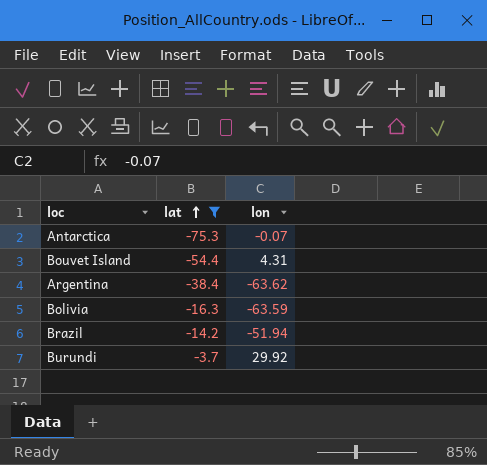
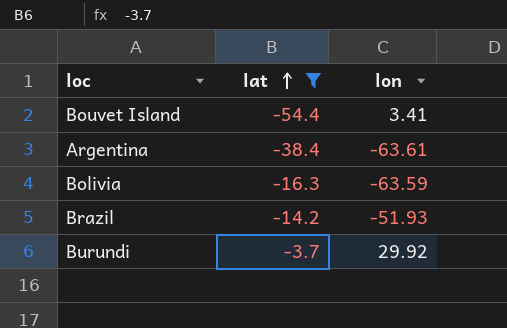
row Antarctica: -75.3 | -0.07 -> none
Bouvet Island | lon: 4.31 -> 3.41
Argentina | lon: -63.62 -> -63.61
Brazil | lon: -51.94 -> -51.93

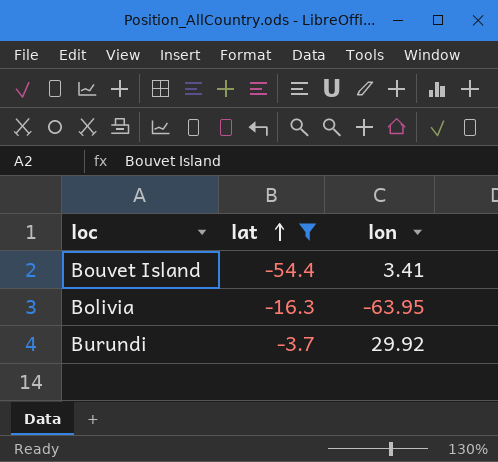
row Argentina: -38.4 | -63.61 -> none
row Brazil: -14.2 | -51.93 -> none
Bolivia | lon: -63.59 -> -63.95

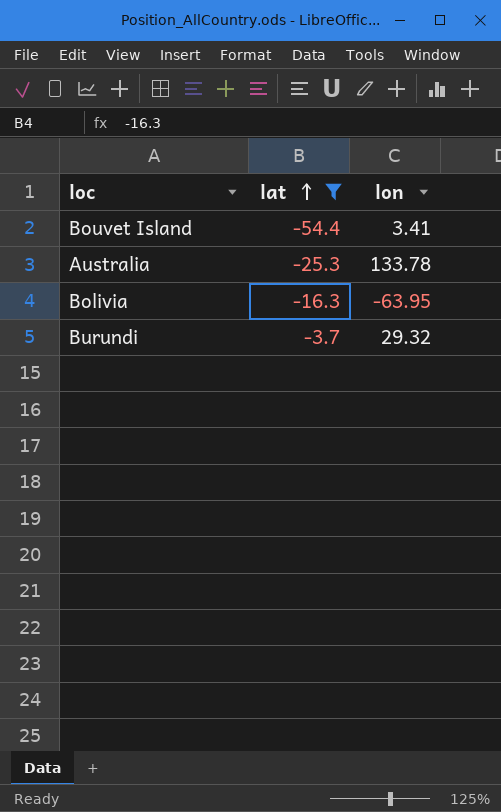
row Australia: none -> -25.3 | 133.78
Burundi | lon: 29.92 -> 29.32

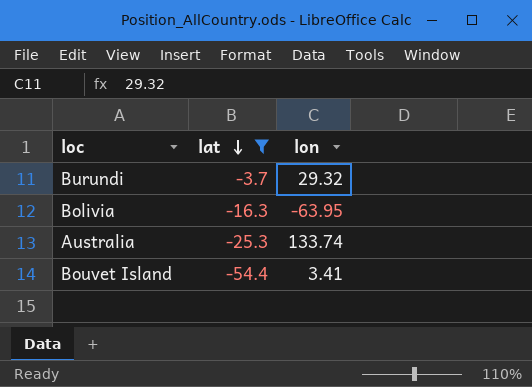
row order: lat ascending -> lat descending
Australia | lon: 133.78 -> 133.74

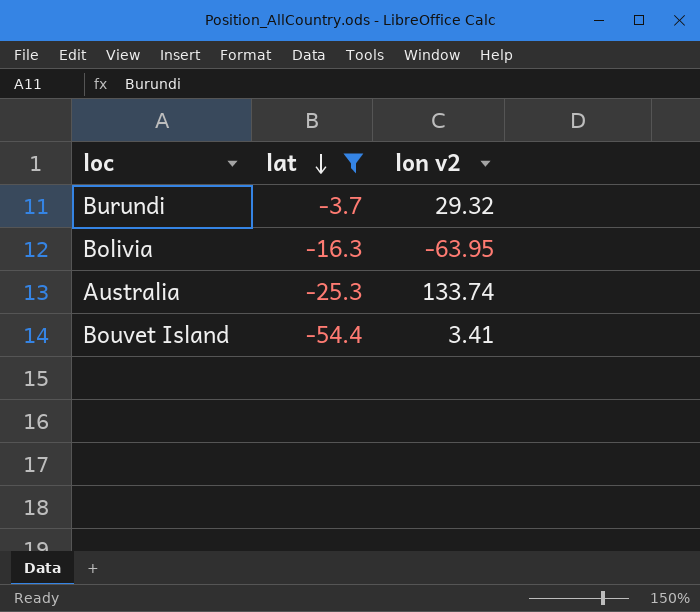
column name: lon -> lon v2

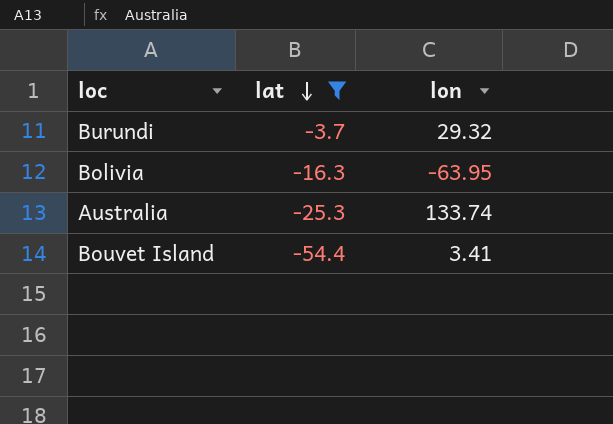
column name: lon v2 -> lon

